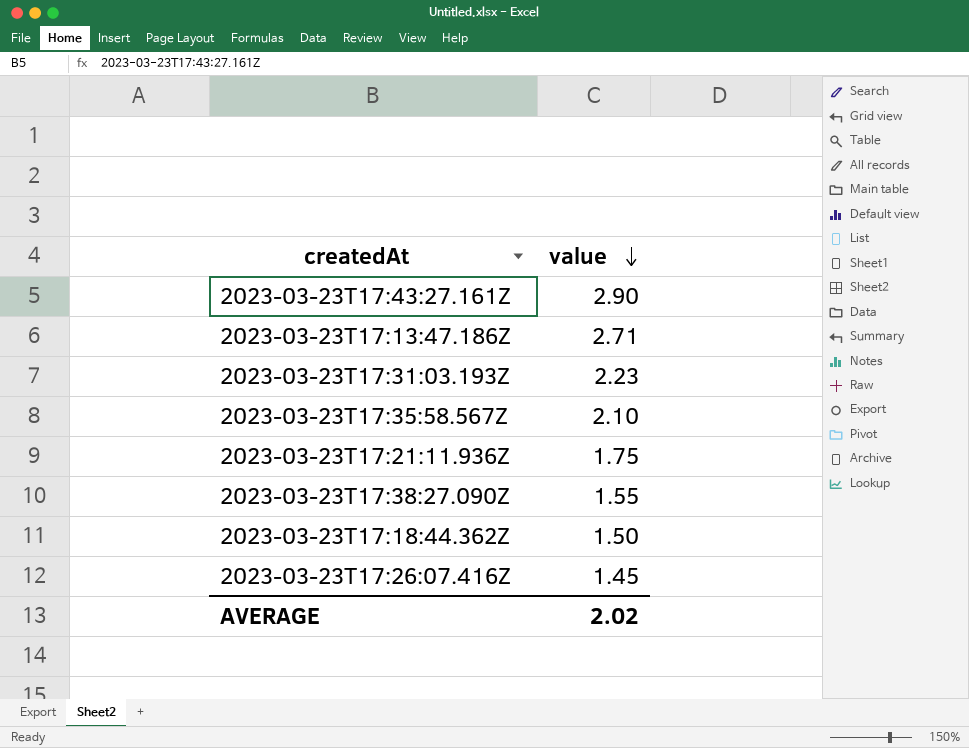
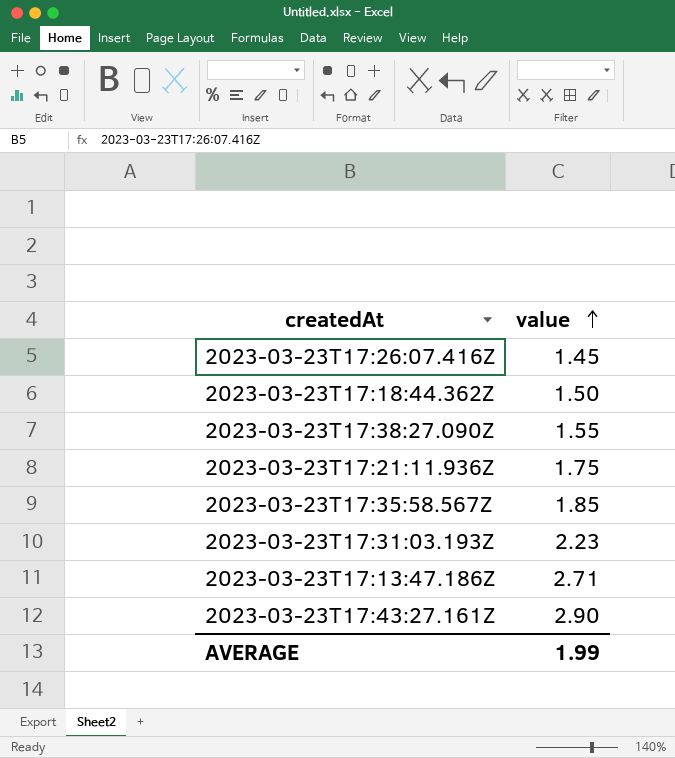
row order: value descending -> value ascending
2023-03-23T17:35:58.567Z | value: 2.10 -> 1.85
AVERAGE | value: 2.02 -> 1.99

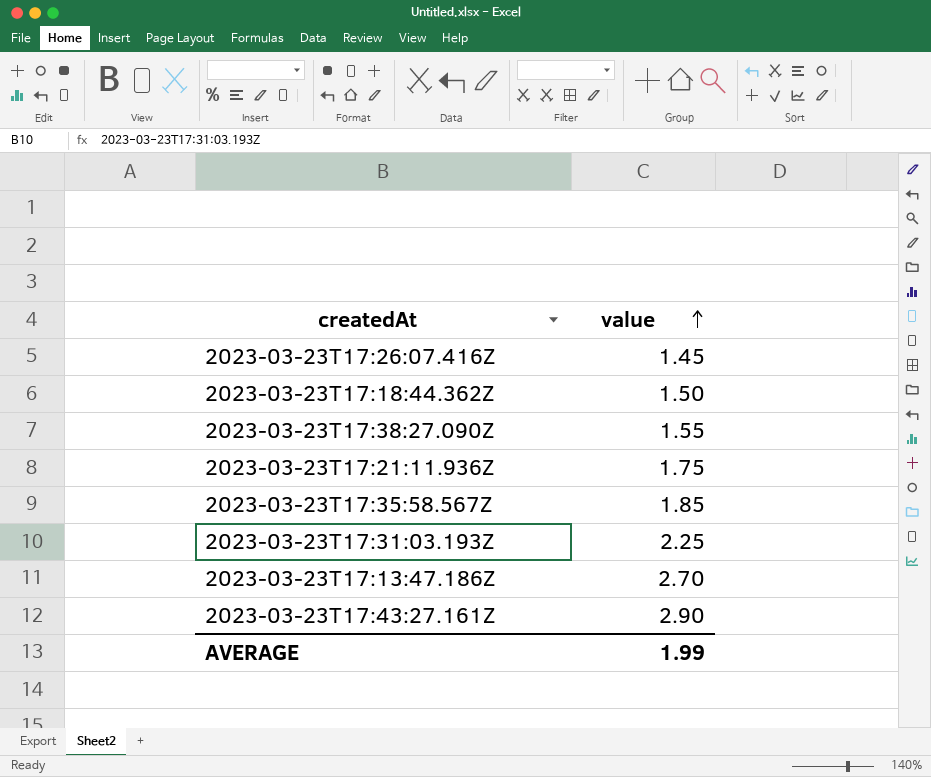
2023-03-23T17:31:03.193Z | value: 2.23 -> 2.25
2023-03-23T17:13:47.186Z | value: 2.71 -> 2.70

